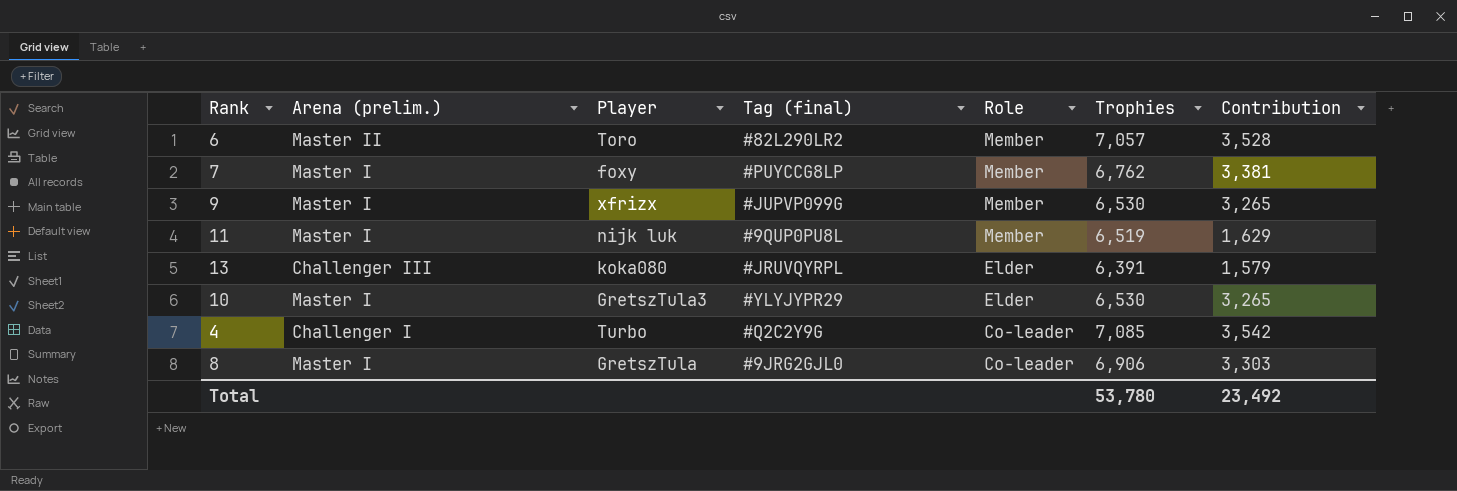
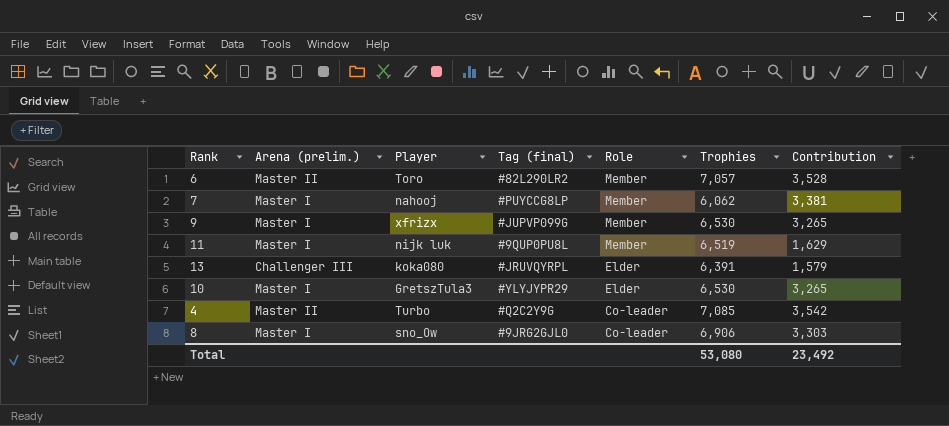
7 | Player: foxy -> nahooj
7 | Trophies: 6,762 -> 6,062
4 | Arena (prelim.): Challenger I -> Master II
8 | Player: GretszTula -> sno_Ow
Total | Trophies: 53,780 -> 53,080

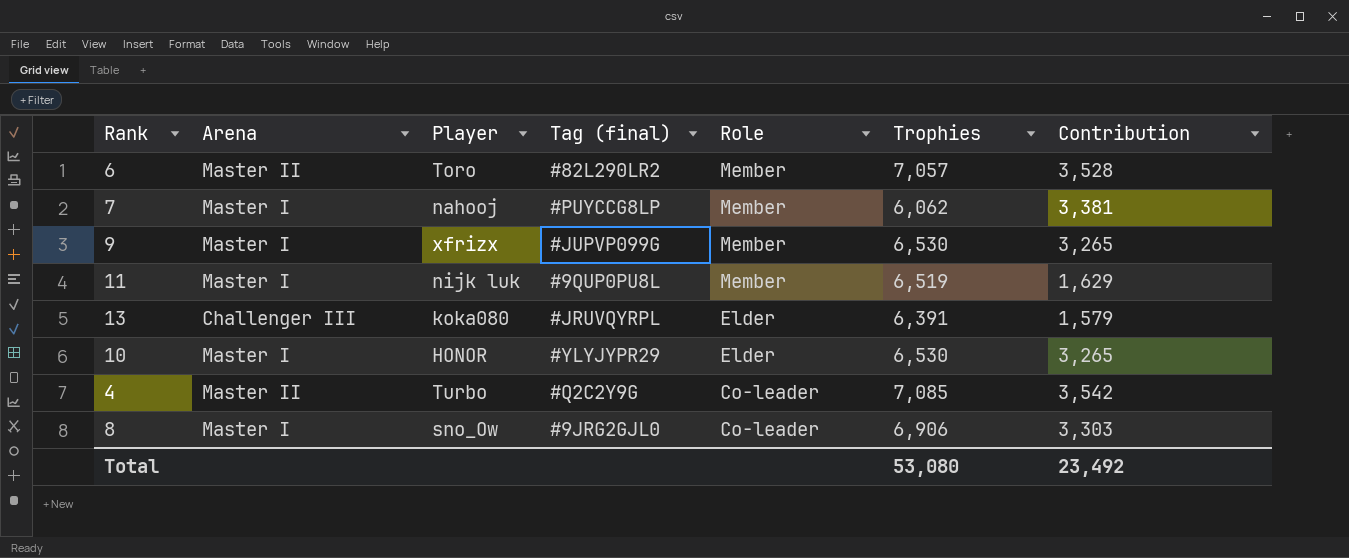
column name: Arena (prelim.) -> Arena
10 | Player: GretszTula3 -> HONOR

